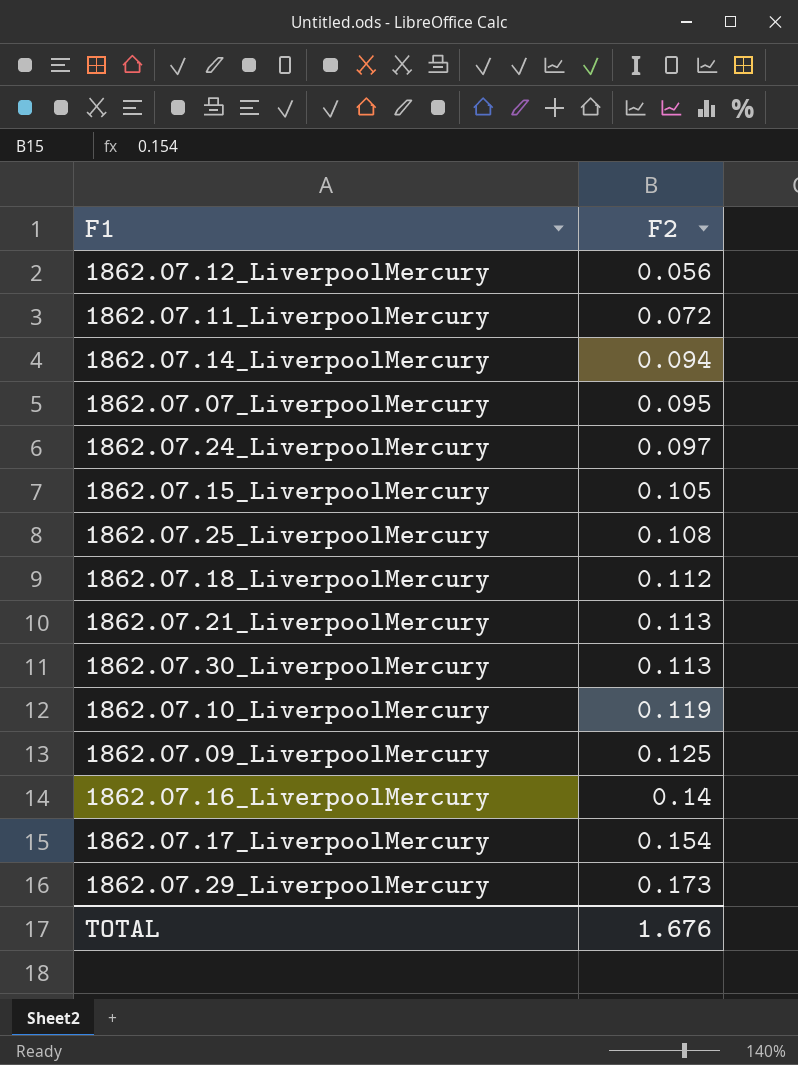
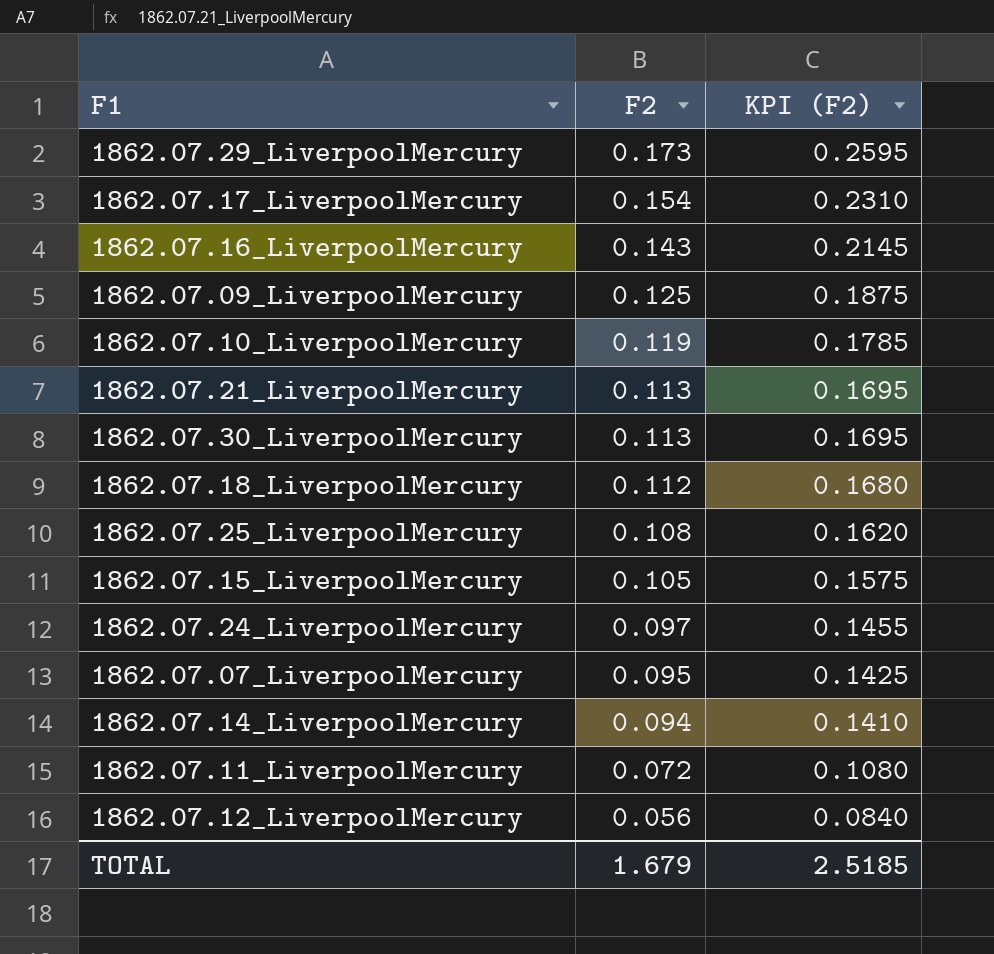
row order: F2 ascending -> F2 descending
column KPI (F2) | formula: none -> [F2] * 1.5
1862.07.16_LiverpoolMercury | F2: 0.14 -> 0.143
TOTAL | F2: 1.676 -> 1.679

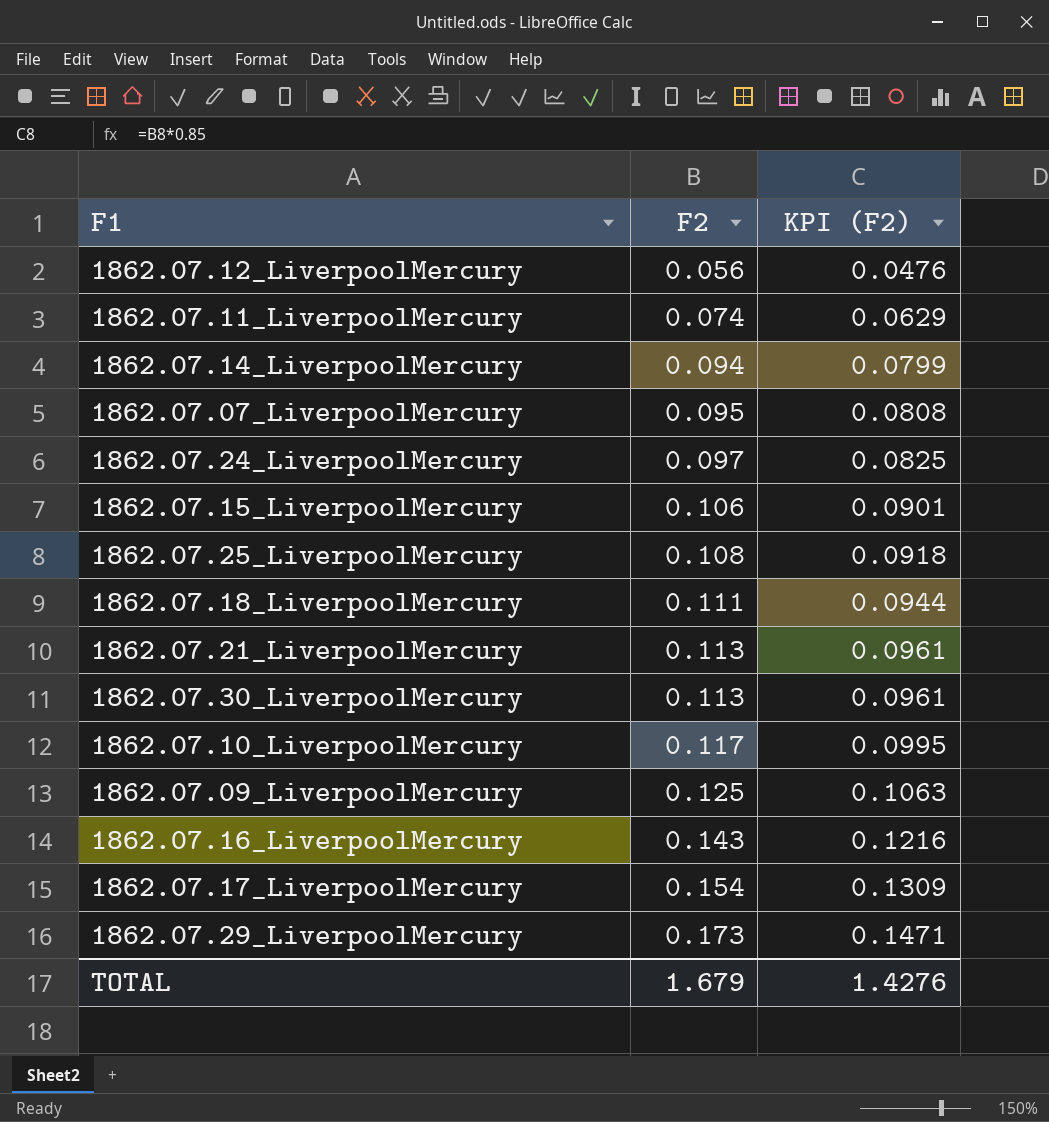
row order: F2 descending -> F2 ascending
column KPI (F2) | formula: [F2] * 1.5 -> [F2] * 0.85
1862.07.11_LiverpoolMercury | F2: 0.072 -> 0.074
1862.07.15_LiverpoolMercury | F2: 0.105 -> 0.106
1862.07.18_LiverpoolMercury | F2: 0.112 -> 0.111
1862.07.10_LiverpoolMercury | F2: 0.119 -> 0.117
TOTAL | KPI (F2): 2.5185 -> 1.4276

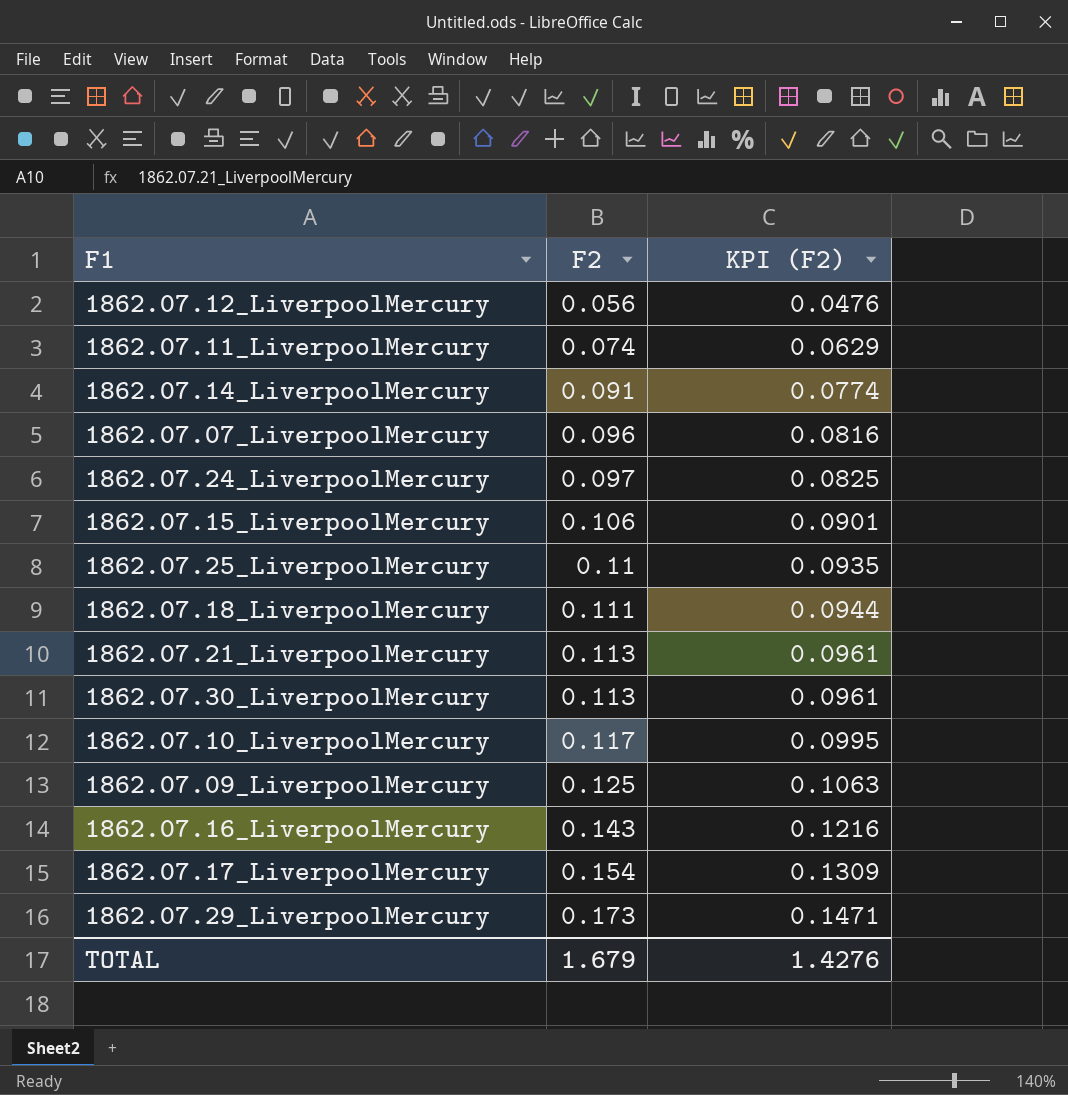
1862.07.14_LiverpoolMercury | F2: 0.094 -> 0.091
1862.07.14_LiverpoolMercury | KPI (F2): 0.0799 -> 0.0774
1862.07.07_LiverpoolMercury | F2: 0.095 -> 0.096
1862.07.07_LiverpoolMercury | KPI (F2): 0.0808 -> 0.0816
1862.07.25_LiverpoolMercury | F2: 0.108 -> 0.11
1862.07.25_LiverpoolMercury | KPI (F2): 0.0918 -> 0.0935

